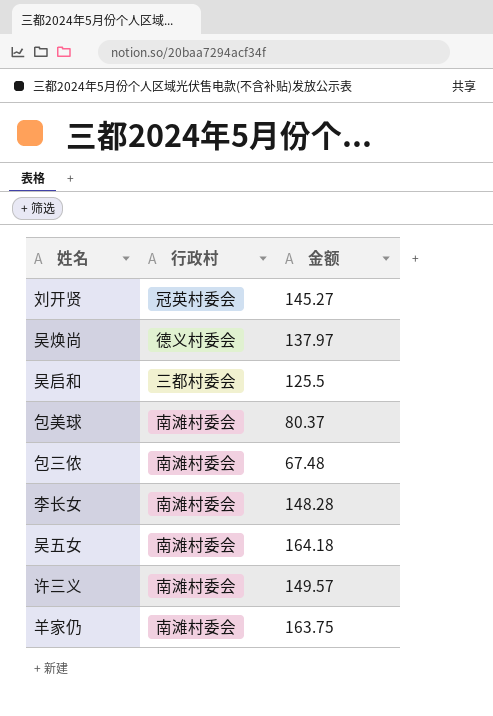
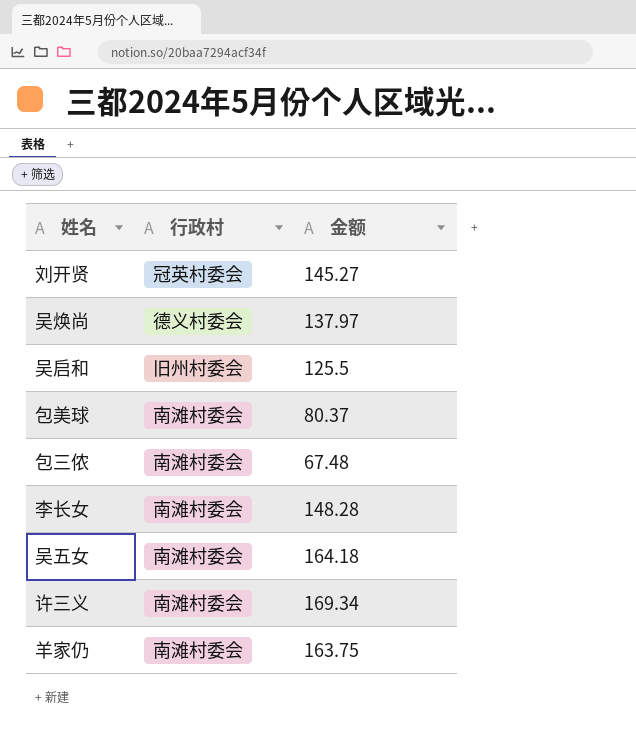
吴启和 | 行政村: 三都村委会 -> 旧州村委会
许三义 | 金额: 149.57 -> 169.34

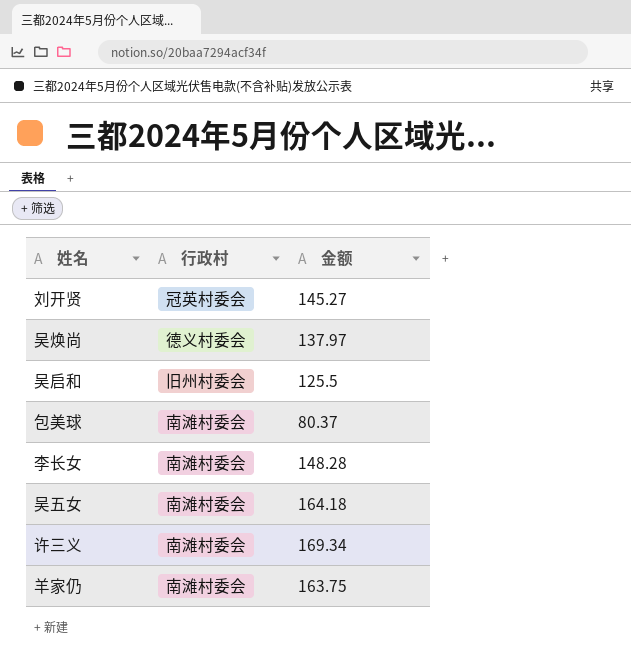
row 包三侬: 南滩村委会 | 67.48 -> none

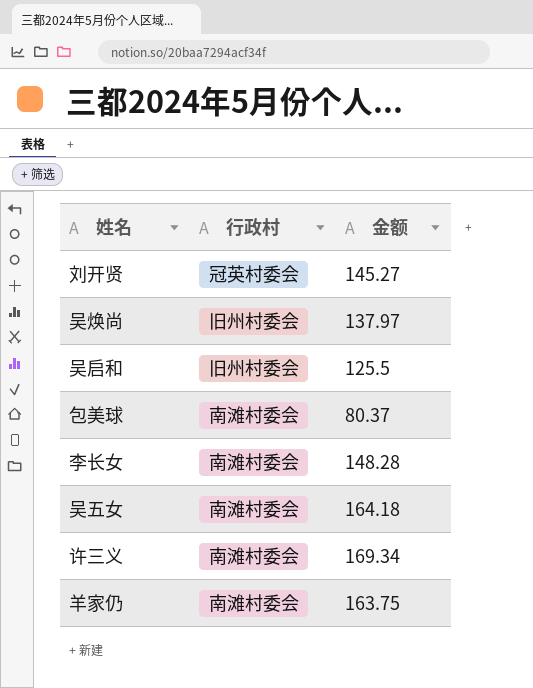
吴焕尚 | 行政村: 德义村委会 -> 旧州村委会

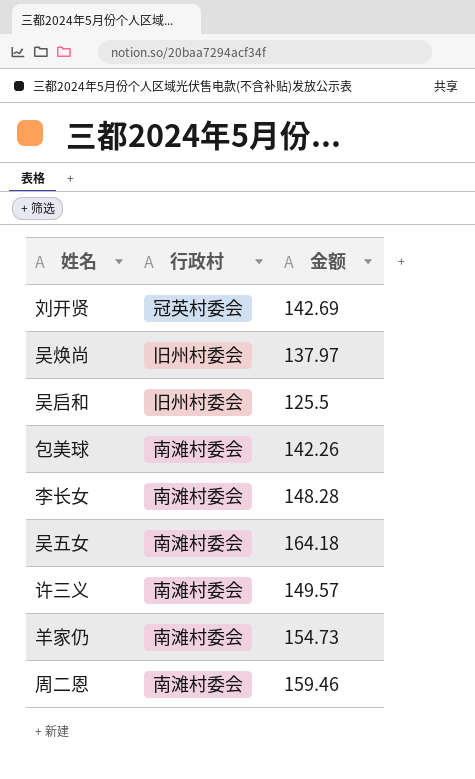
刘开贤 | 金额: 145.27 -> 142.69
包美球 | 金额: 80.37 -> 142.26
许三义 | 金额: 169.34 -> 149.57
羊家仍 | 金额: 163.75 -> 154.73
row 周二恩: none -> 南滩村委会 | 159.46

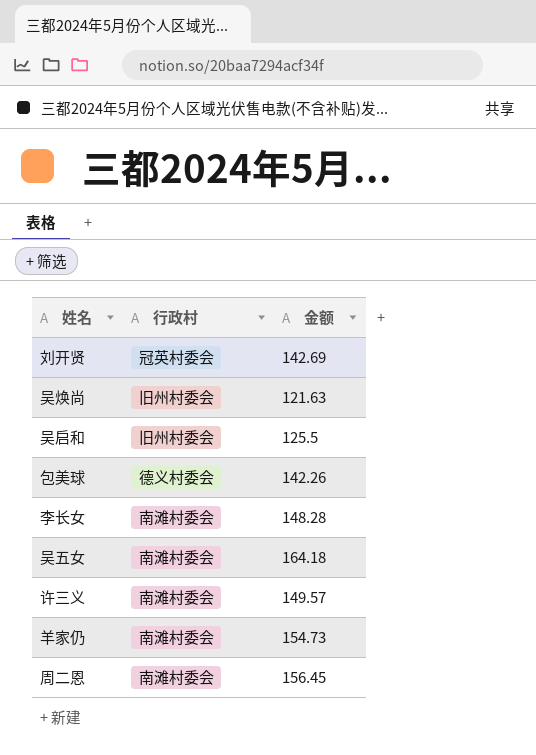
吴焕尚 | 金额: 137.97 -> 121.63
包美球 | 行政村: 南滩村委会 -> 德义村委会
周二恩 | 金额: 159.46 -> 156.45

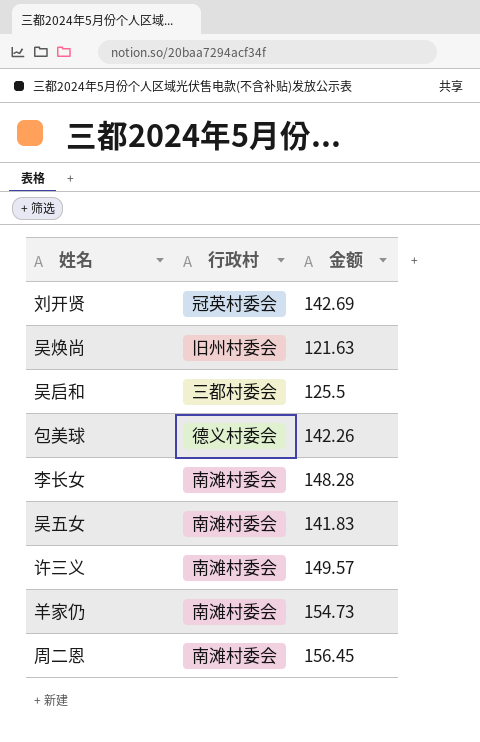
吴启和 | 行政村: 旧州村委会 -> 三都村委会
吴五女 | 金额: 164.18 -> 141.83

